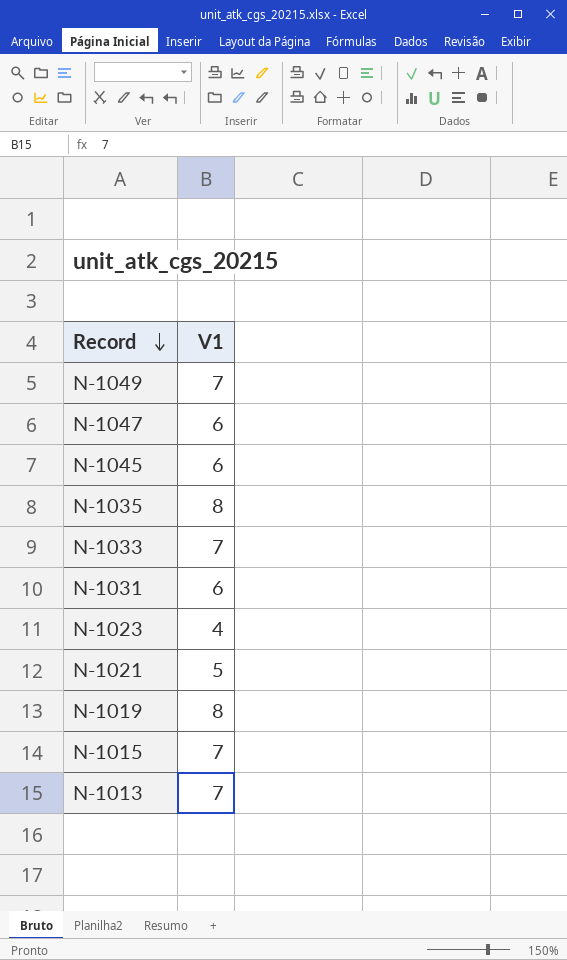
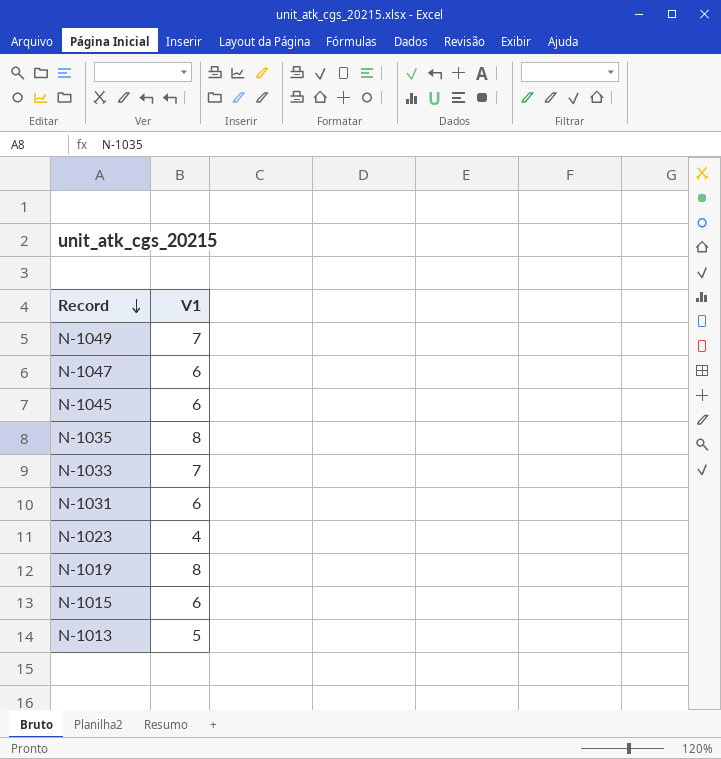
row N-1021: 5 -> none
N-1015 | V1: 7 -> 6
N-1013 | V1: 7 -> 5

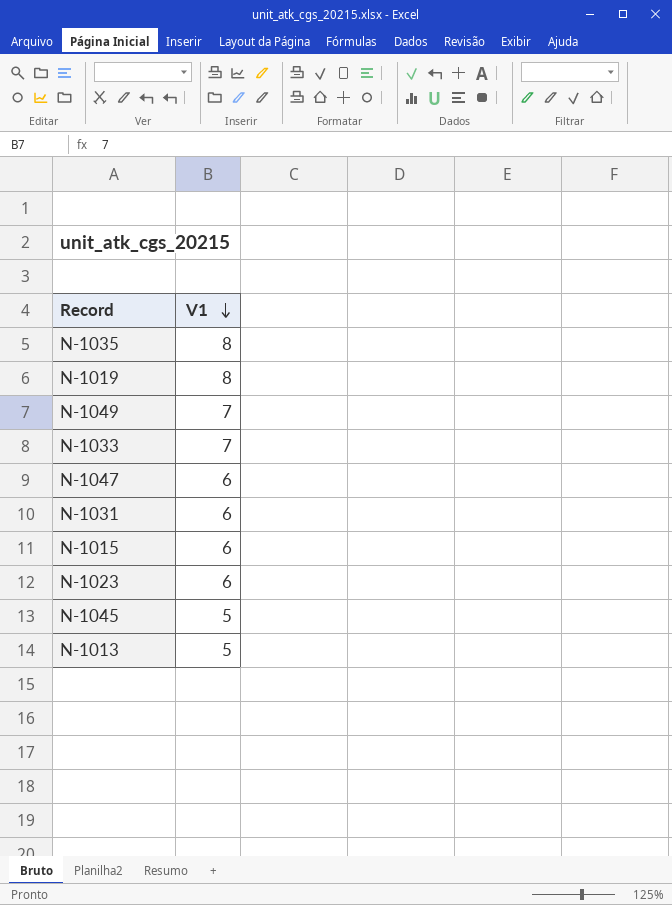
row order: Record descending -> V1 descending
N-1023 | V1: 4 -> 6
N-1045 | V1: 6 -> 5

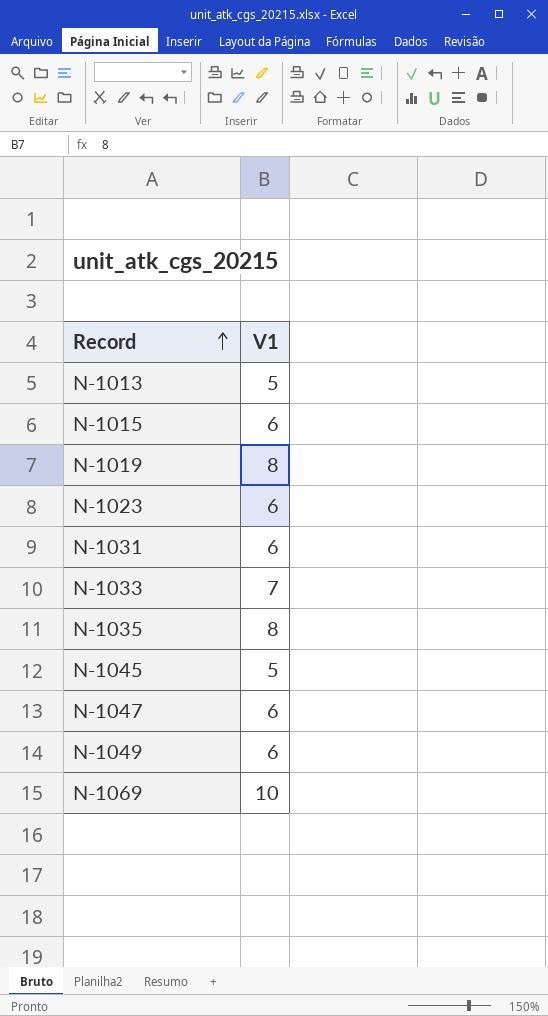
row order: V1 descending -> Record ascending
N-1049 | V1: 7 -> 6
row N-1069: none -> 10

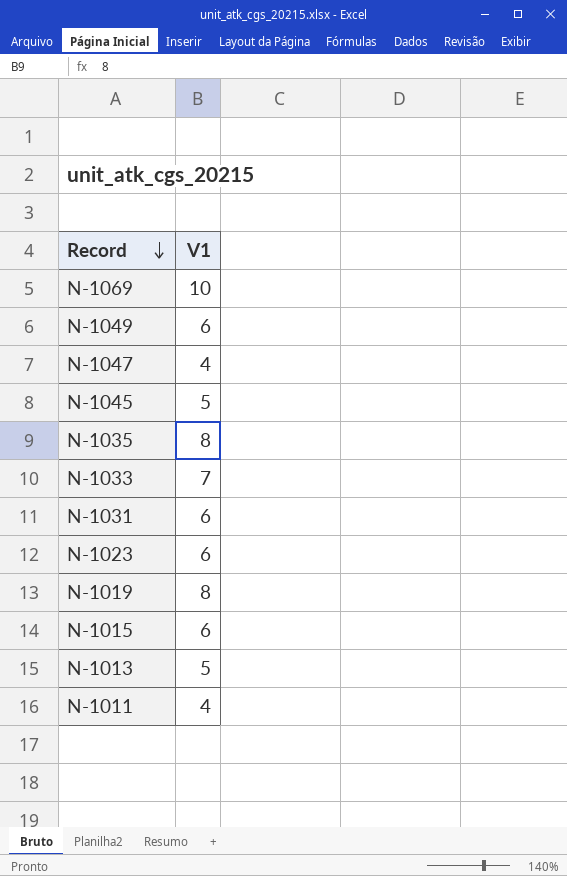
row order: Record ascending -> Record descending
N-1047 | V1: 6 -> 4
row N-1011: none -> 4

